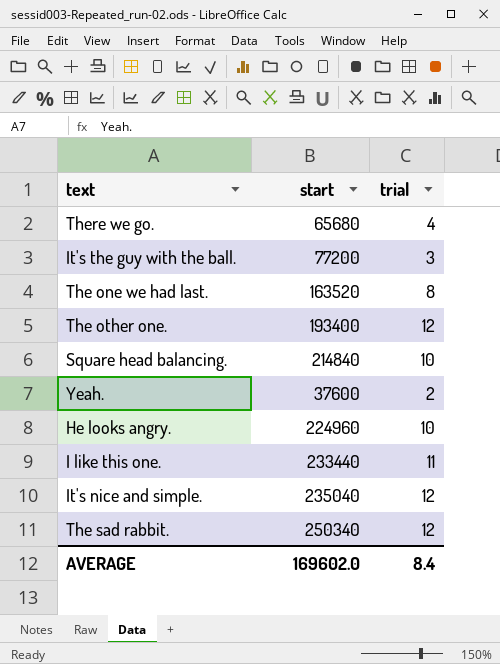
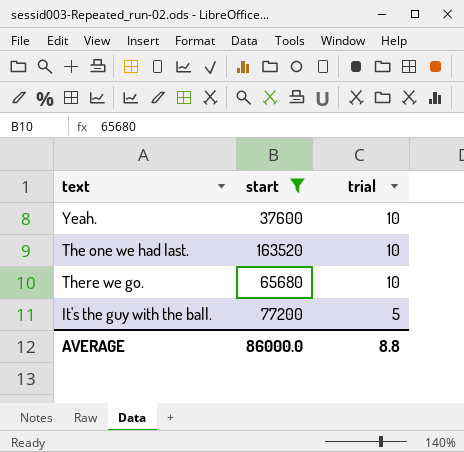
filter: none -> start <= 163520
row order: none -> trial descending
Yeah. | trial: 2 -> 10
The one we had last. | trial: 8 -> 10
There we go. | trial: 4 -> 10
It's the guy with the ball. | trial: 3 -> 5
AVERAGE | start: 169602.0 -> 86000.0
AVERAGE | trial: 8.4 -> 8.8

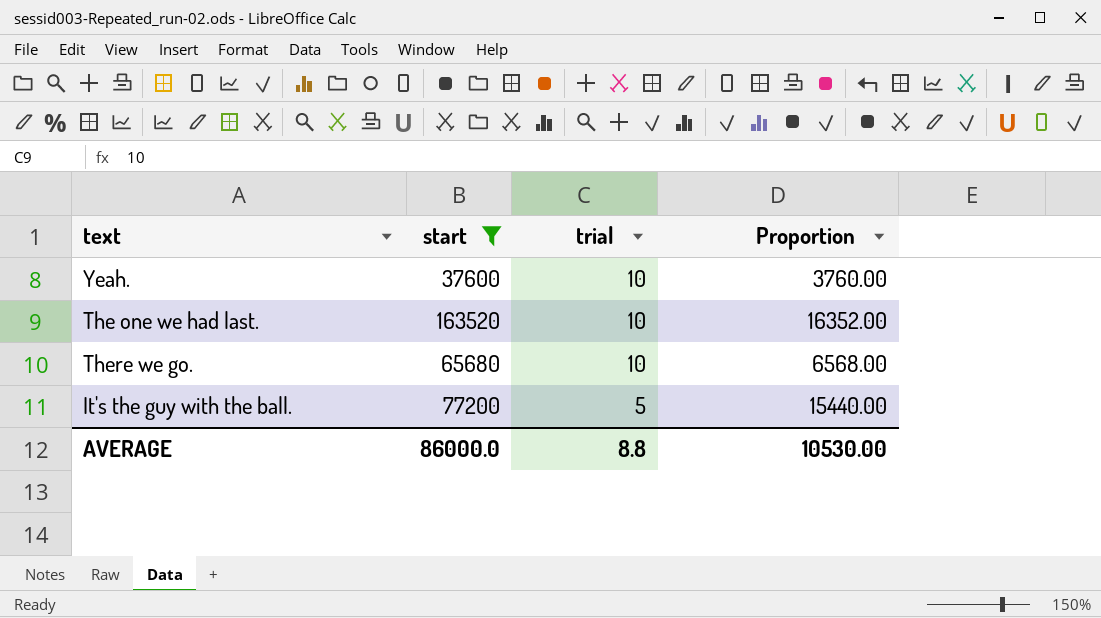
column Proportion | formula: none -> [start] / [trial]

